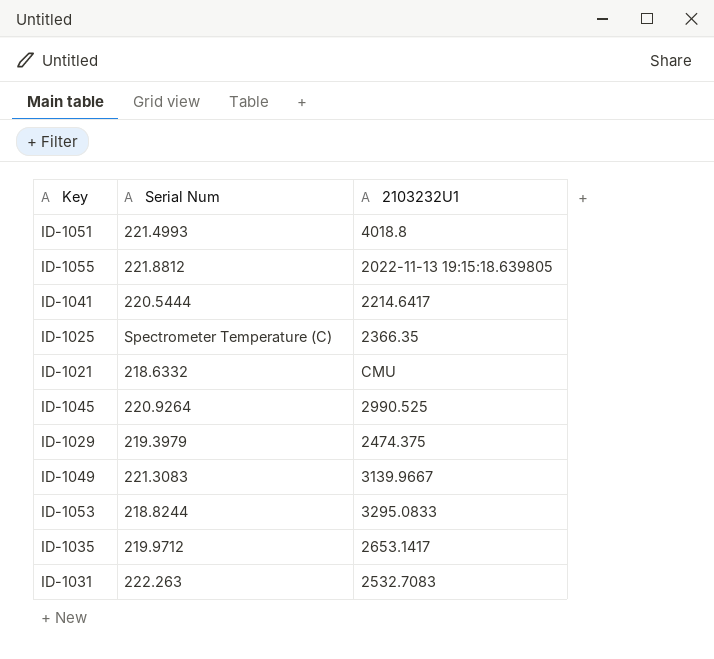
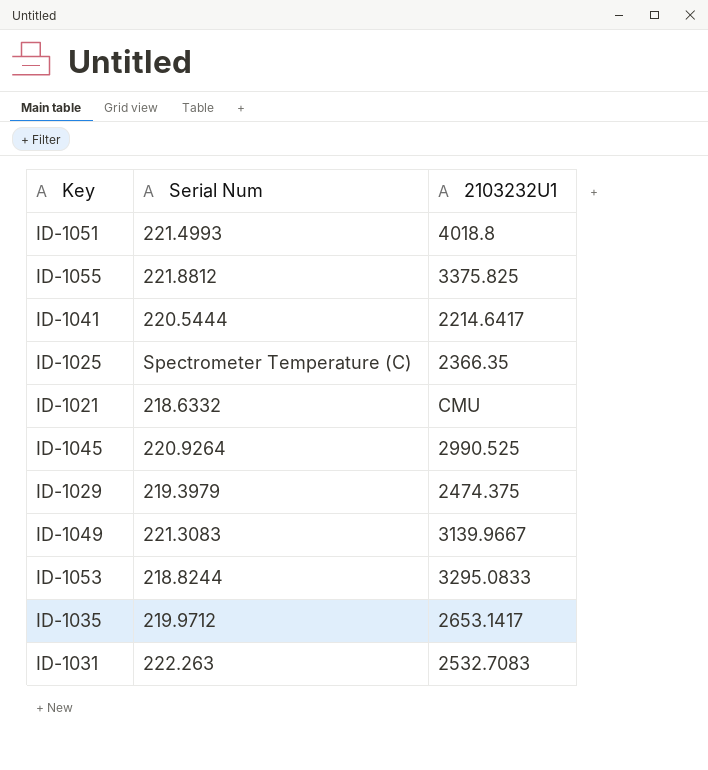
ID-1055 | 2103232U1: 2022-11-13 19:15:18.639805 -> 3375.825

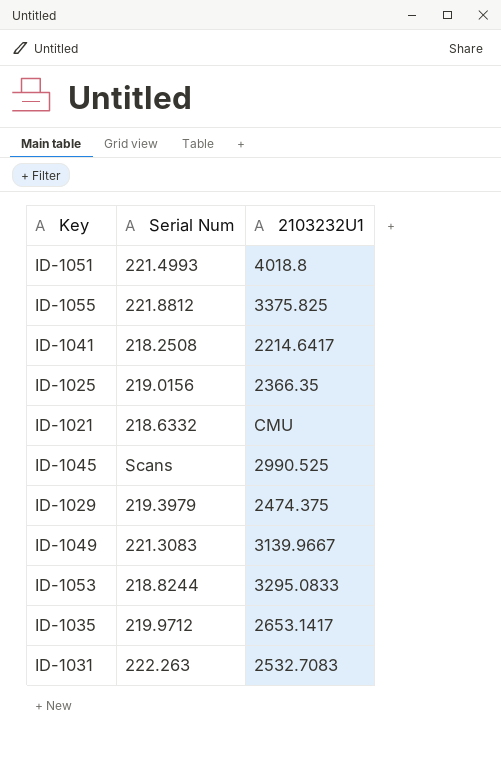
ID-1041 | Serial Num: 220.5444 -> 218.2508
ID-1025 | Serial Num: Spectrometer Temperature (C) -> 219.0156
ID-1045 | Serial Num: 220.9264 -> Scans

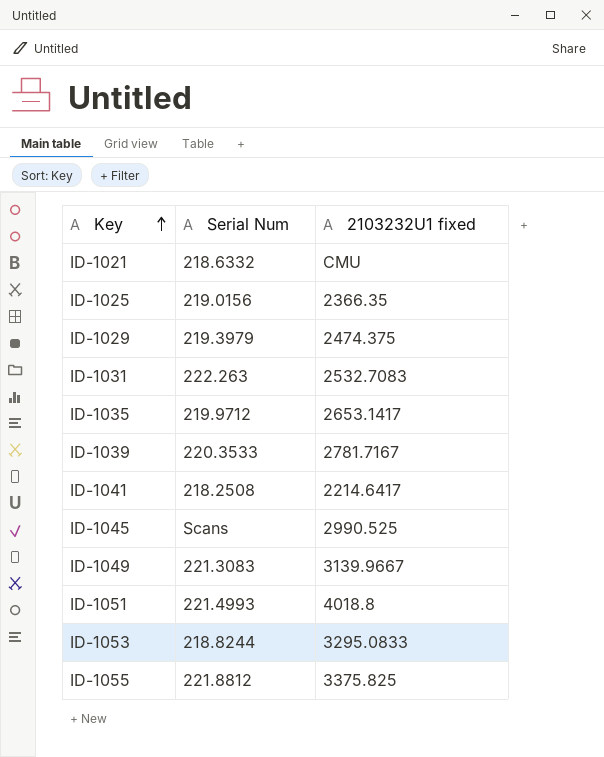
row order: none -> Key ascending
column name: 2103232U1 -> 2103232U1 fixed
row ID-1039: none -> 220.3533 | 2781.7167

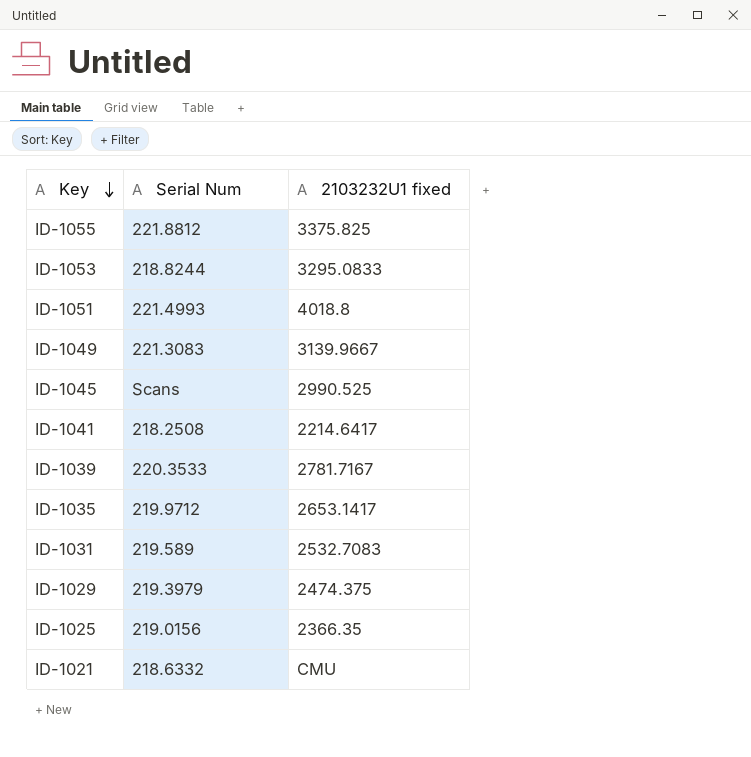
row order: Key ascending -> Key descending
ID-1031 | Serial Num: 222.263 -> 219.589

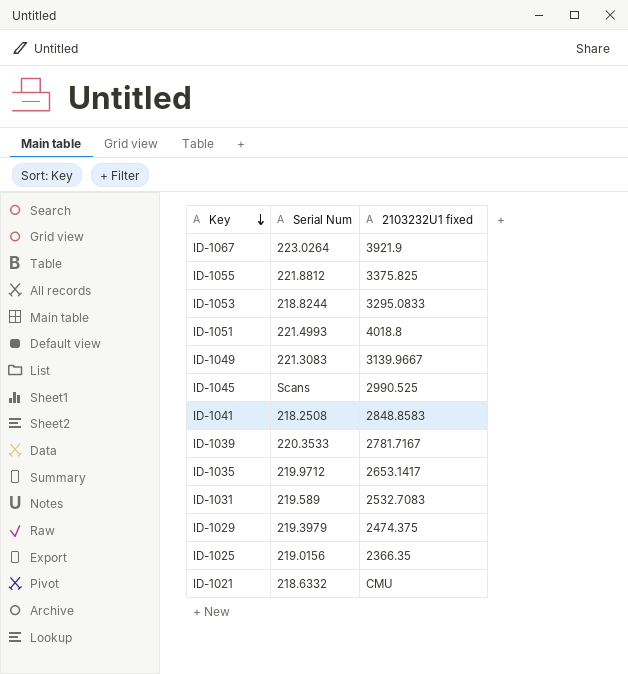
row ID-1067: none -> 223.0264 | 3921.9
ID-1041 | 2103232U1 fixed: 2214.6417 -> 2848.8583

